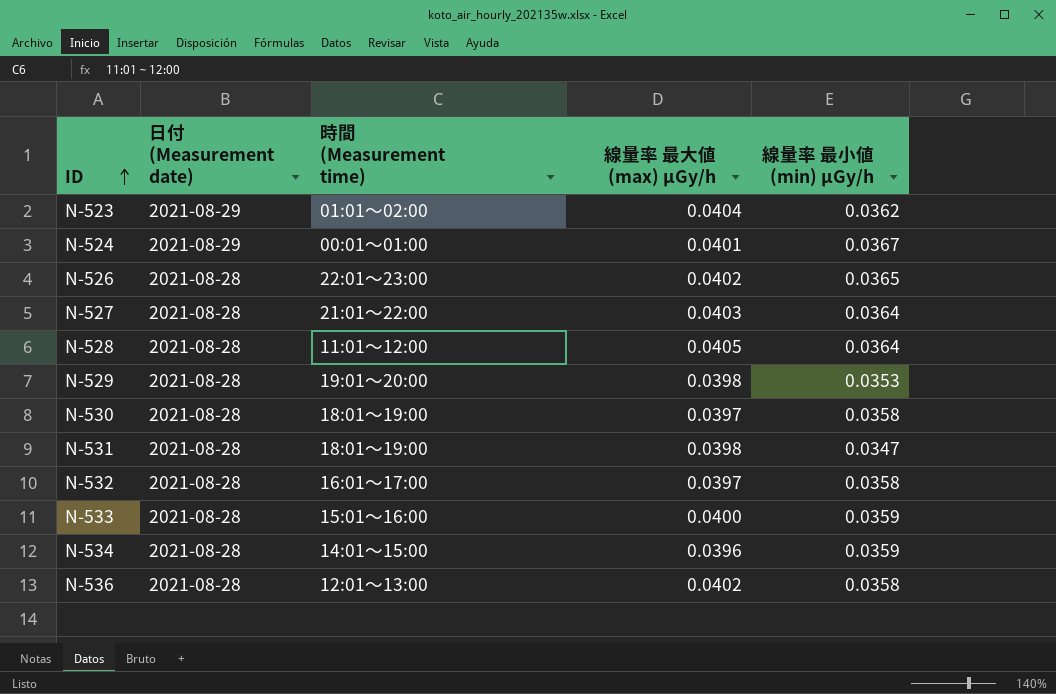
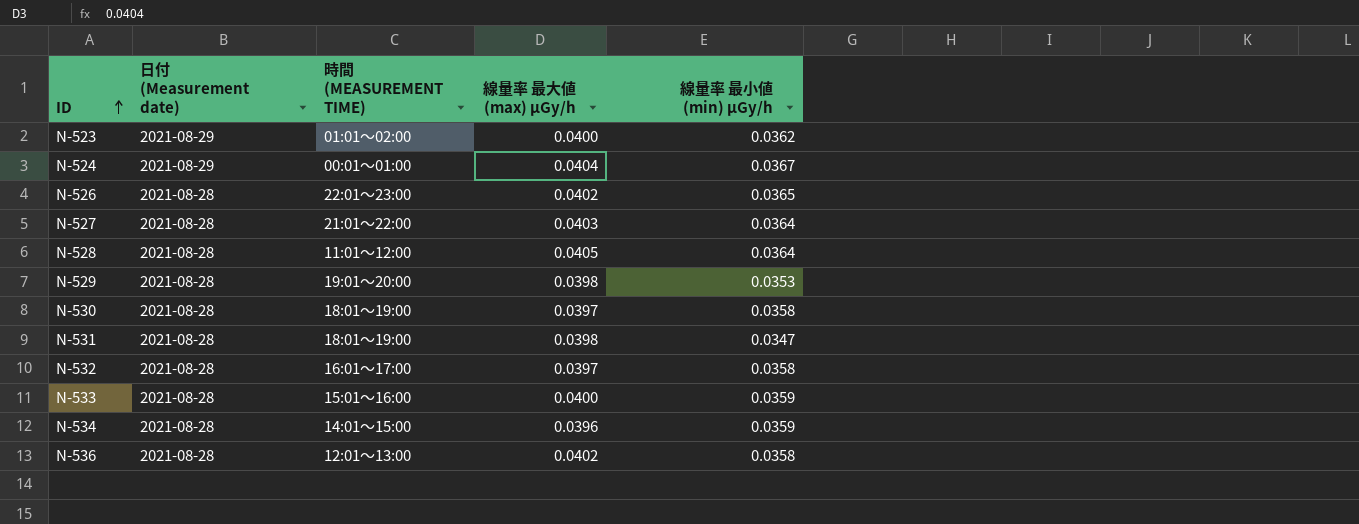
column name: 時間 (Measurement time) -> 時間 (MEASUREMENT TIME)
N-523 | 線量率 最大値 (max) μGy/h: 0.0404 -> 0.0400
N-524 | 線量率 最大値 (max) μGy/h: 0.0401 -> 0.0404

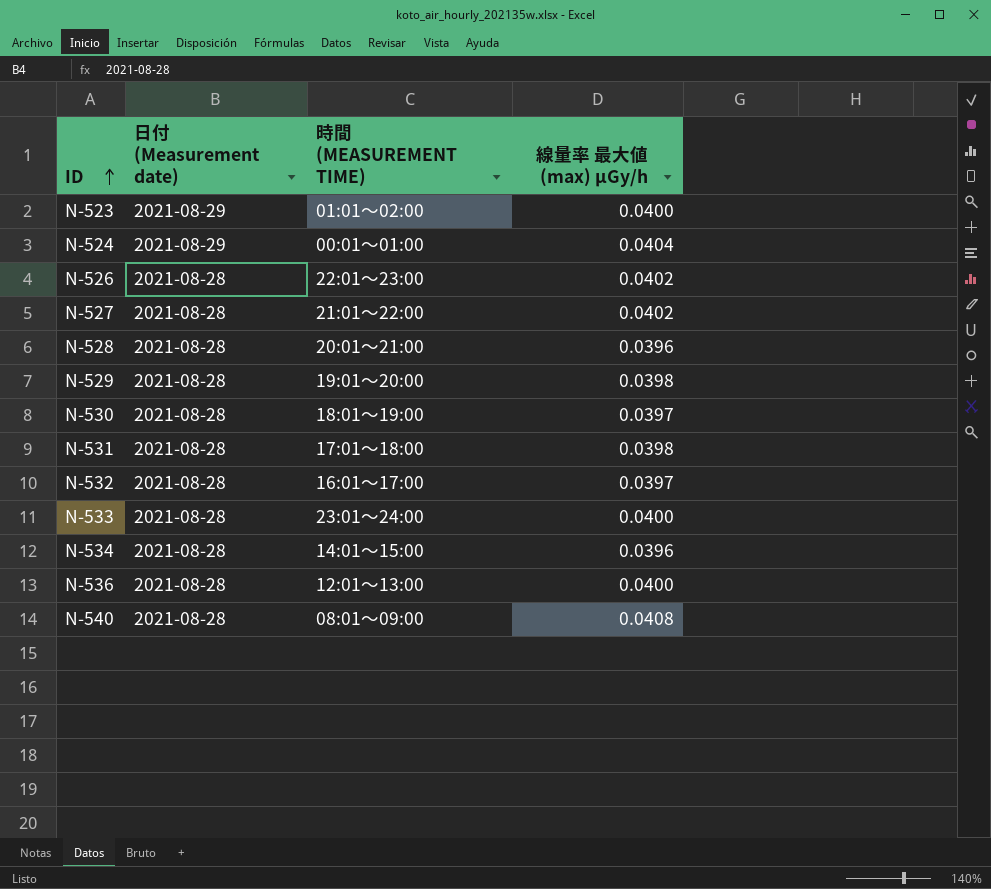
column 線量率 最小値 (min) μGy/h | position: 5 -> none
N-527 | 線量率 最大値 (max) μGy/h: 0.0403 -> 0.0402
N-528 | 時間 (MEASUREMENT TIME): 11:01～12:00 -> 20:01～21:00
N-528 | 線量率 最大値 (max) μGy/h: 0.0405 -> 0.0396
N-531 | 時間 (MEASUREMENT TIME): 18:01～19:00 -> 17:01～18:00
N-533 | 時間 (MEASUREMENT TIME): 15:01～16:00 -> 23:01～24:00
N-536 | 線量率 最大値 (max) μGy/h: 0.0402 -> 0.0400
row N-540: none -> 2021-08-28 | 08:01～09:00 | 0.0408

